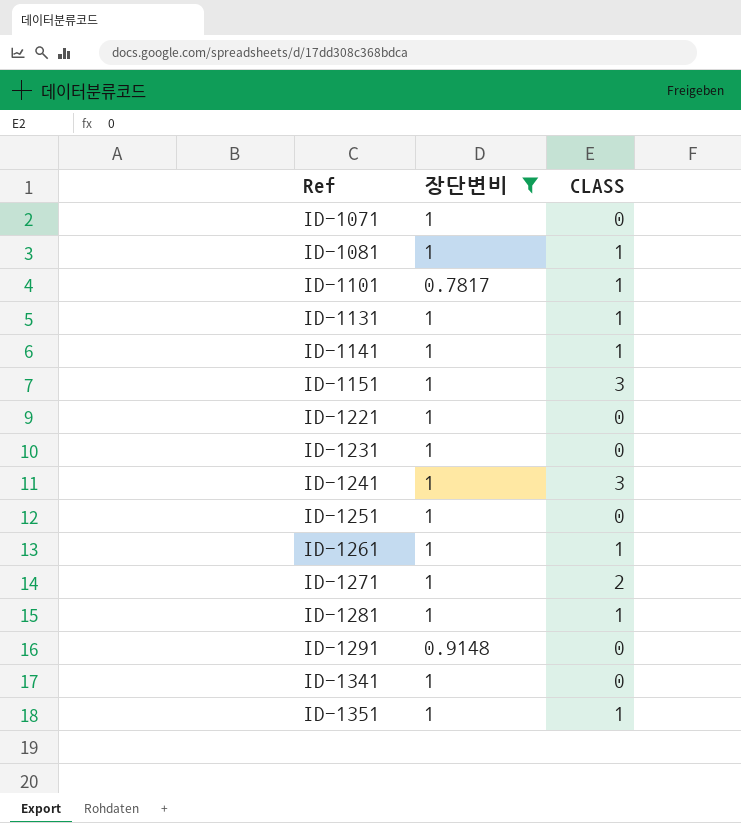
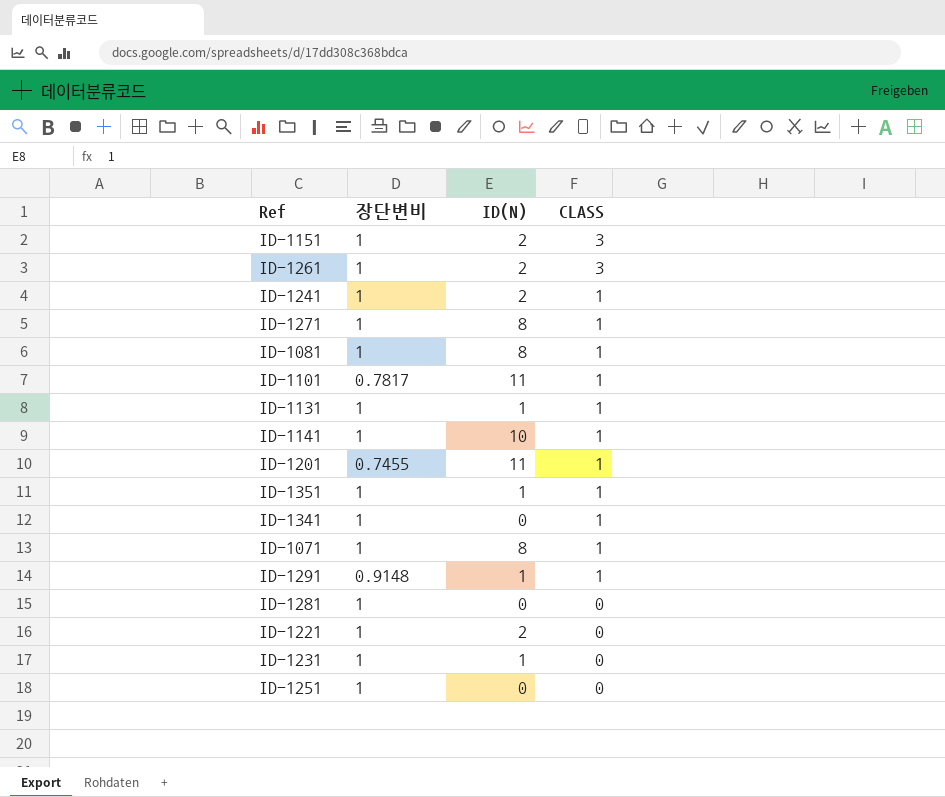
filter: 장단변비 != 0.7455 -> none
row order: Ref ascending -> CLASS descending
column ID(N) | position: none -> 3
ID-1261 | CLASS: 1 -> 3
ID-1241 | CLASS: 3 -> 1
ID-1271 | CLASS: 2 -> 1
ID-1341 | CLASS: 0 -> 1
ID-1071 | CLASS: 0 -> 1
ID-1291 | CLASS: 0 -> 1
ID-1281 | CLASS: 1 -> 0

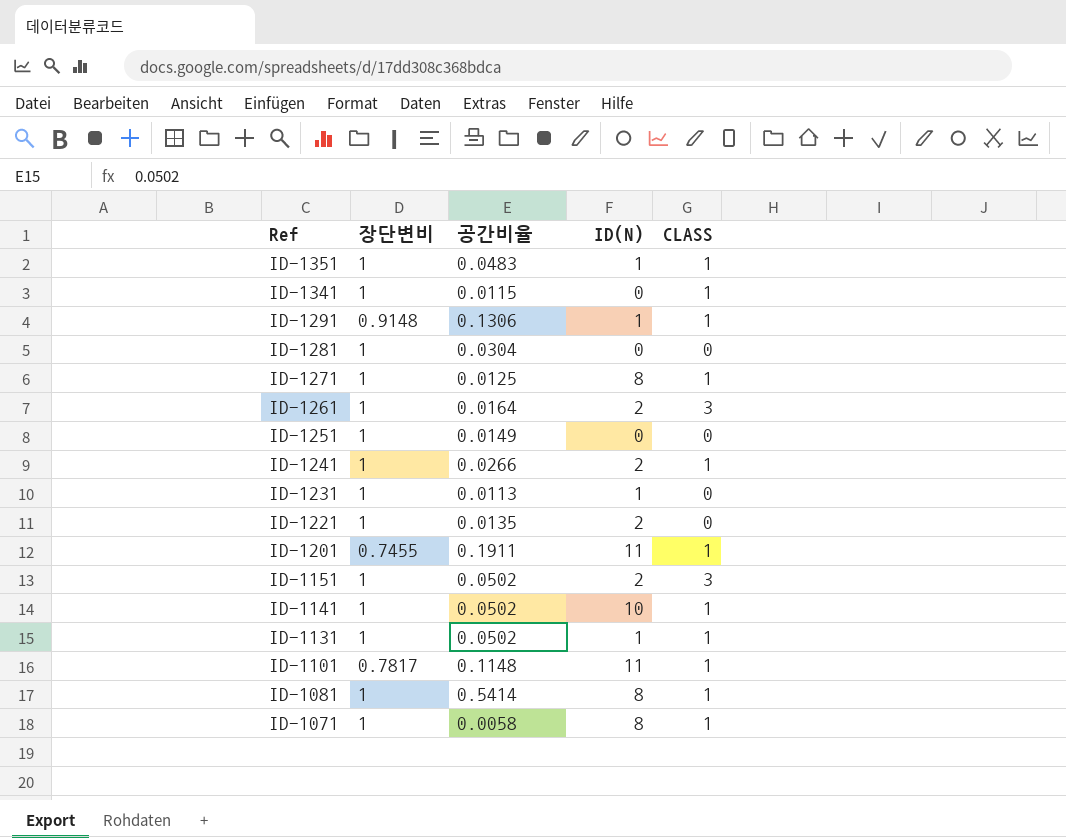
row order: CLASS descending -> Ref descending
column 공간비율 | position: none -> 3

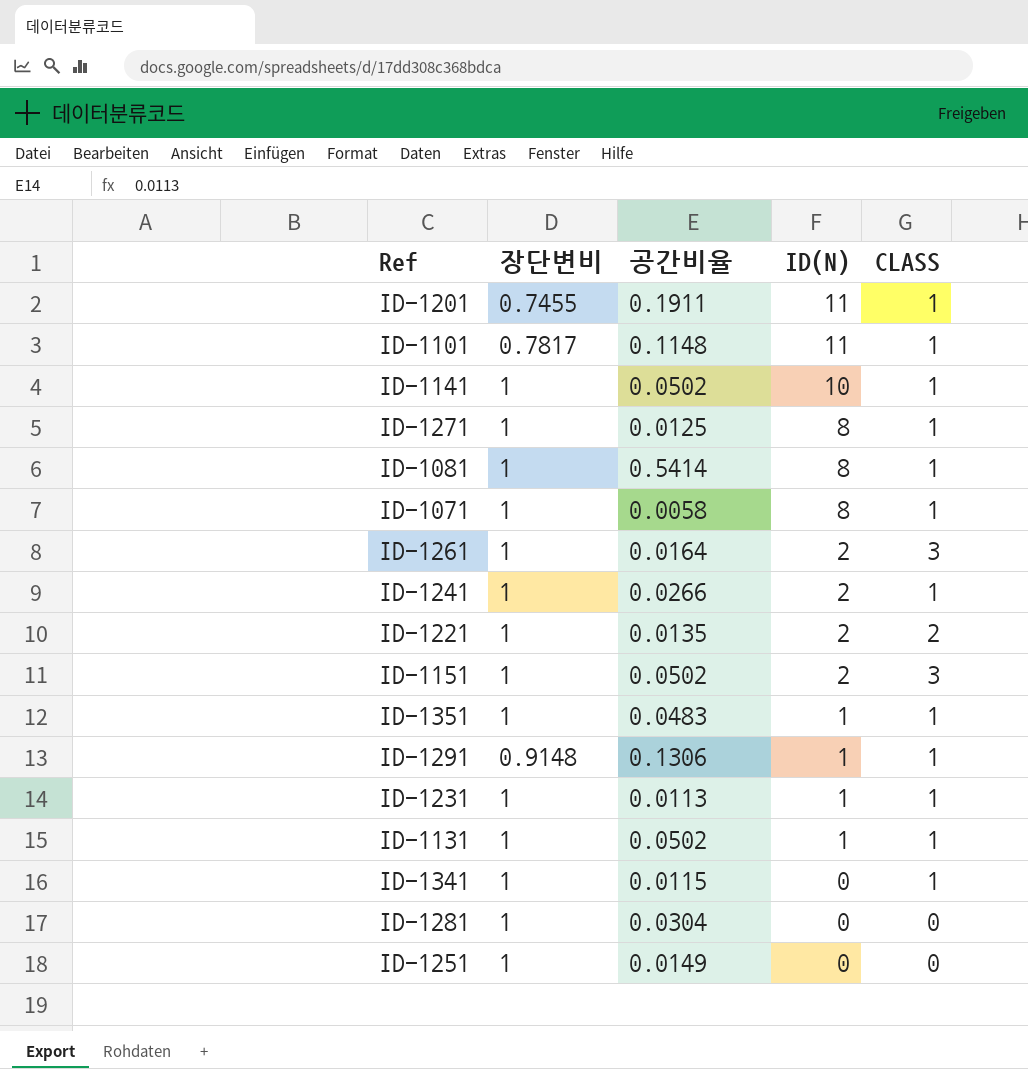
row order: Ref descending -> ID(N) descending
ID-1221 | CLASS: 0 -> 2
ID-1231 | CLASS: 0 -> 1

